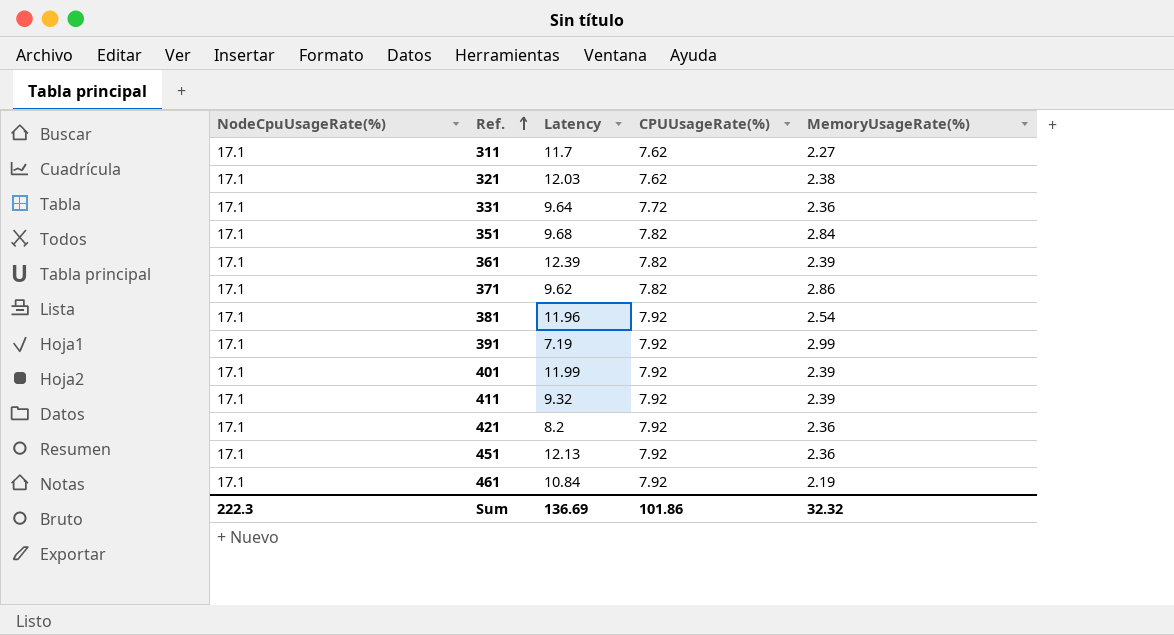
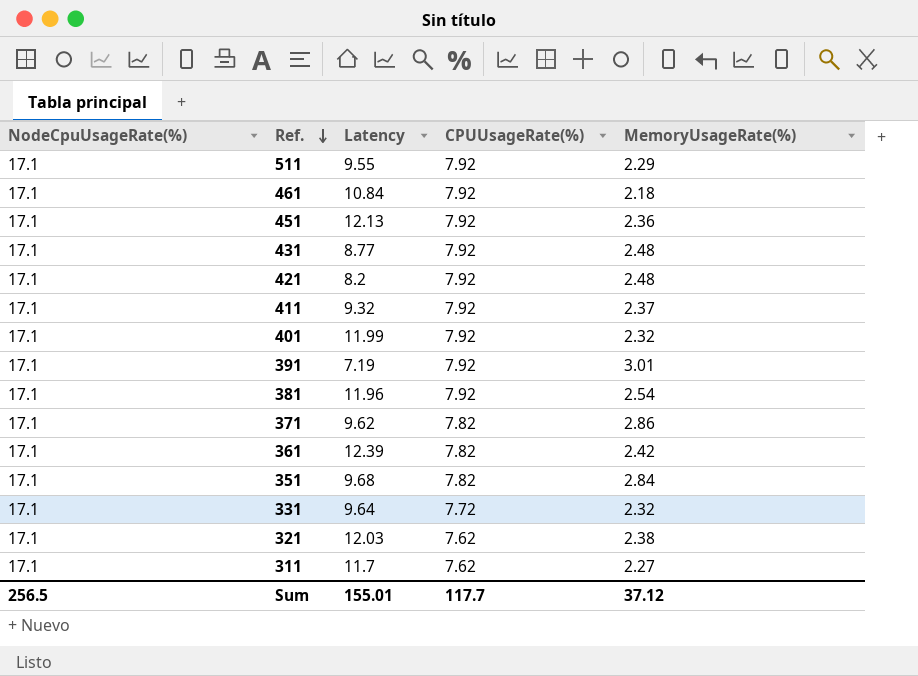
row order: Ref. ascending -> Ref. descending
row 511: none -> 17.1 | 9.55 | 7.92 | 2.29
461 | MemoryUsageRate(%): 2.19 -> 2.18
row 431: none -> 17.1 | 8.77 | 7.92 | 2.48
421 | MemoryUsageRate(%): 2.36 -> 2.48
411 | MemoryUsageRate(%): 2.39 -> 2.37
401 | MemoryUsageRate(%): 2.39 -> 2.32
391 | MemoryUsageRate(%): 2.99 -> 3.01
361 | MemoryUsageRate(%): 2.39 -> 2.42
331 | MemoryUsageRate(%): 2.36 -> 2.32
Sum | NodeCpuUsageRate(%): 222.3 -> 256.5
Sum | Latency: 136.69 -> 155.01
Sum | CPUUsageRate(%): 101.86 -> 117.7
Sum | MemoryUsageRate(%): 32.32 -> 37.12

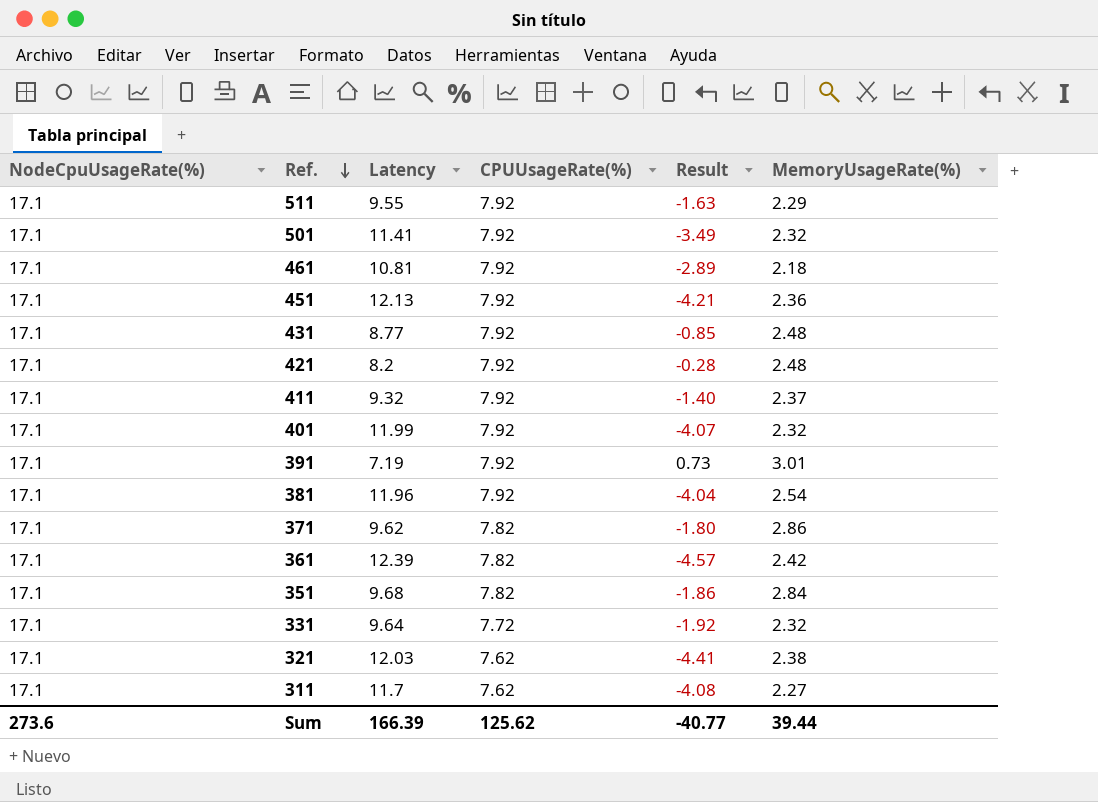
column Result | formula: none -> [CPUUsageRate(%)] - [Latency]
row 501: none -> 17.1 | 11.41 | 7.92 | -3.49 | 2.32
461 | Latency: 10.84 -> 10.81
Sum | NodeCpuUsageRate(%): 256.5 -> 273.6
Sum | Latency: 155.01 -> 166.39
Sum | CPUUsageRate(%): 117.7 -> 125.62
Sum | MemoryUsageRate(%): 37.12 -> 39.44

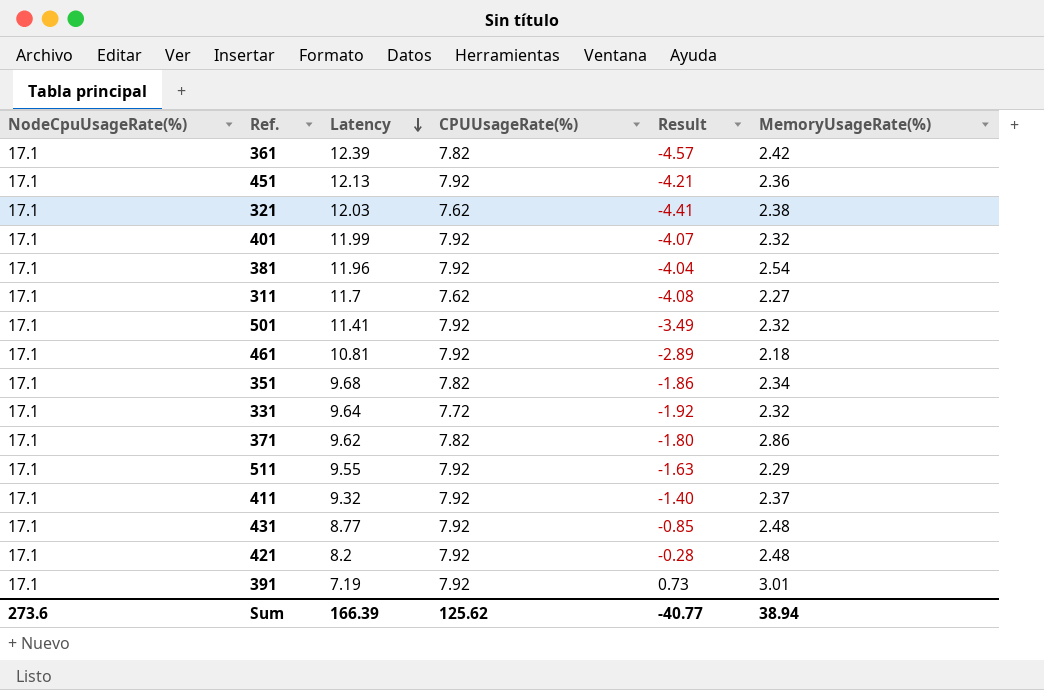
row order: Ref. descending -> Latency descending
351 | MemoryUsageRate(%): 2.84 -> 2.34
Sum | MemoryUsageRate(%): 39.44 -> 38.94

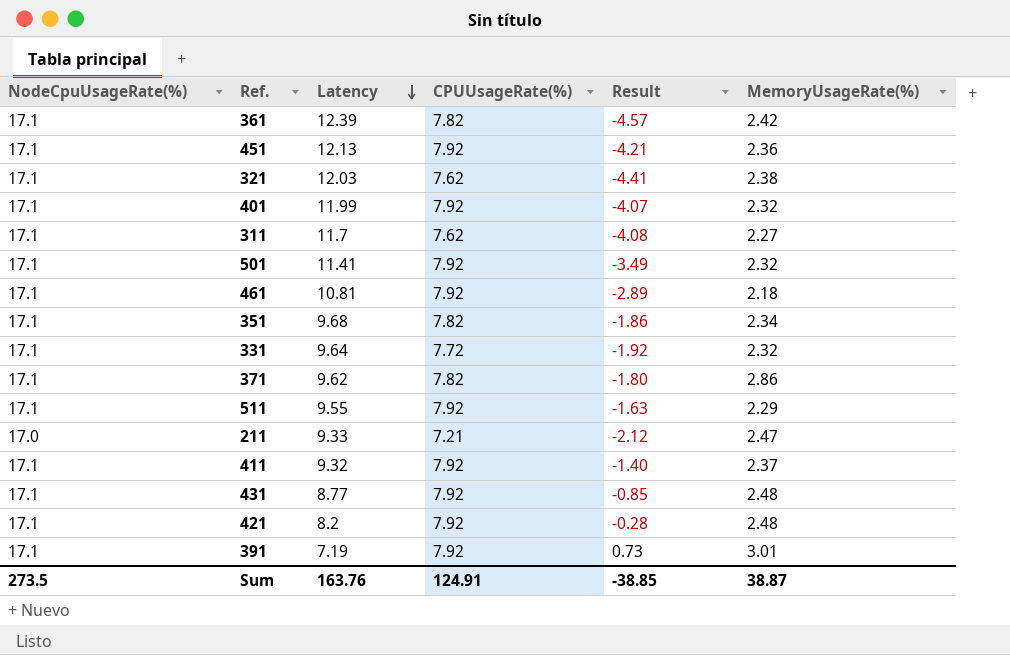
row 381: 17.1 | 11.96 | 7.92 | -4.04 | 2.54 -> none
row 211: none -> 17.0 | 9.33 | 7.21 | -2.12 | 2.47
Sum | NodeCpuUsageRate(%): 273.6 -> 273.5
Sum | Latency: 166.39 -> 163.76
Sum | CPUUsageRate(%): 125.62 -> 124.91
Sum | Result: -40.77 -> -38.85
Sum | MemoryUsageRate(%): 38.94 -> 38.87

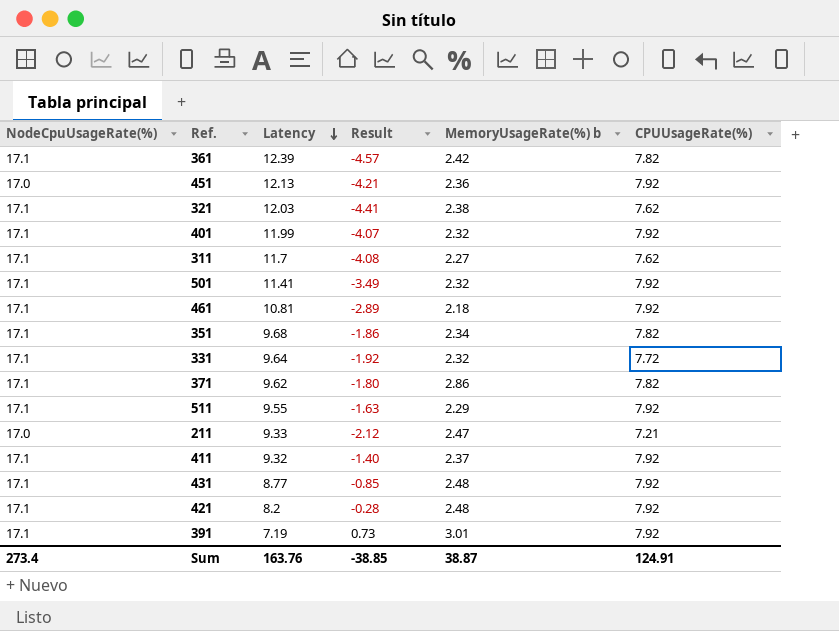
column name: MemoryUsageRate(%) -> MemoryUsageRate(%) b
column CPUUsageRate(%) | position: 4 -> 6
451 | NodeCpuUsageRate(%): 17.1 -> 17.0
Sum | NodeCpuUsageRate(%): 273.5 -> 273.4

